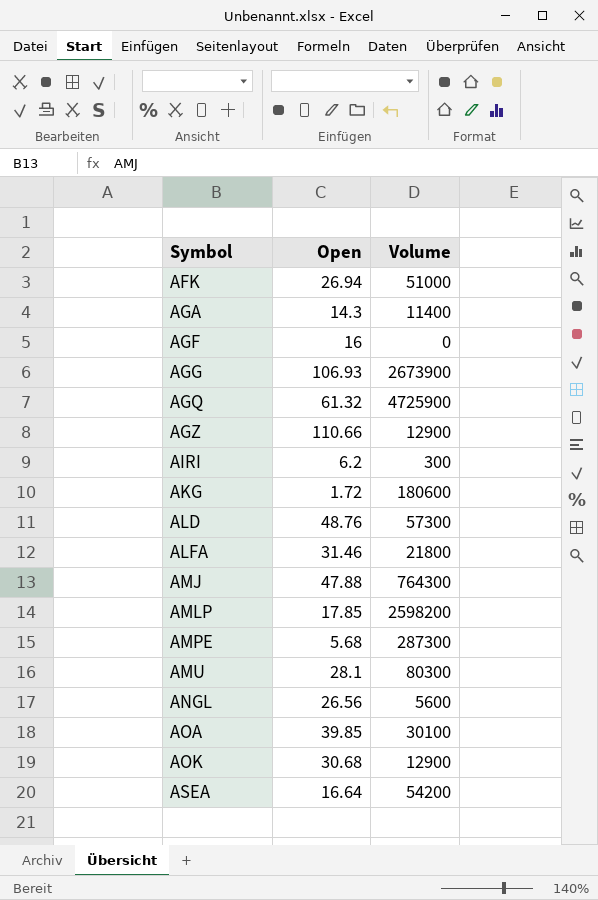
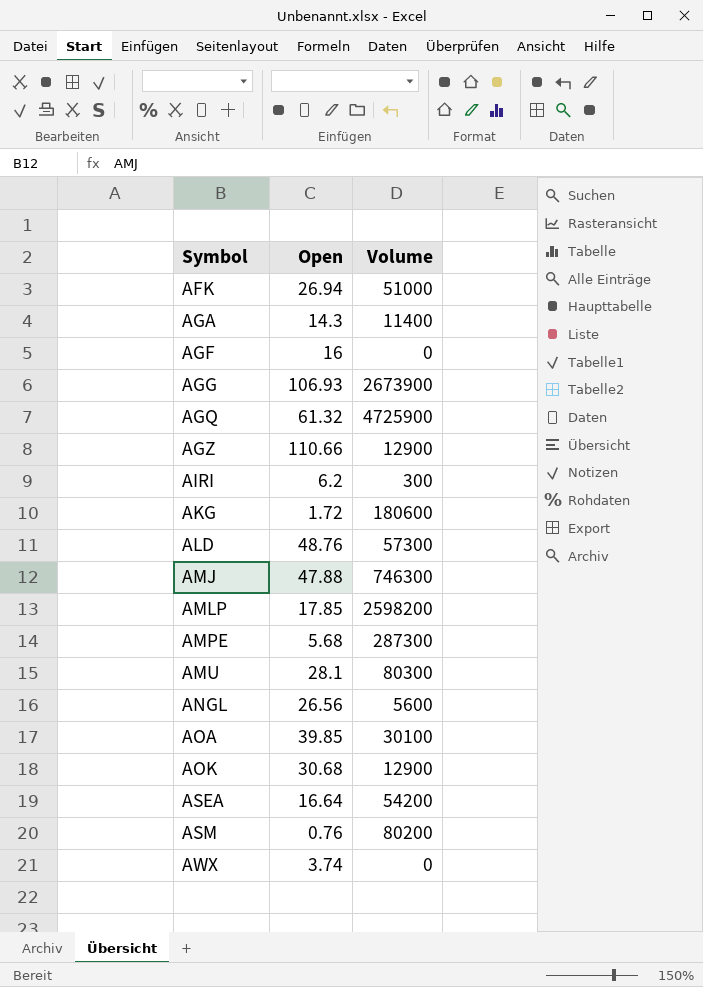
row ALFA: 31.46 | 21800 -> none
AMJ | Volume: 764300 -> 746300
row ASM: none -> 0.76 | 80200
row AWX: none -> 3.74 | 0

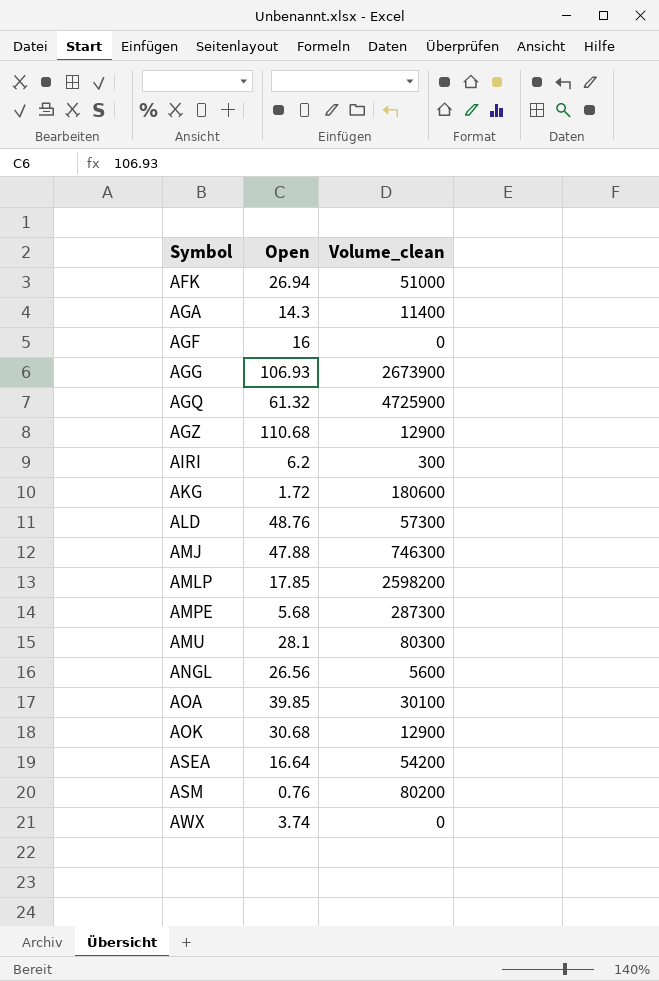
column name: Volume -> Volume_clean
AGZ | Open: 110.66 -> 110.68

